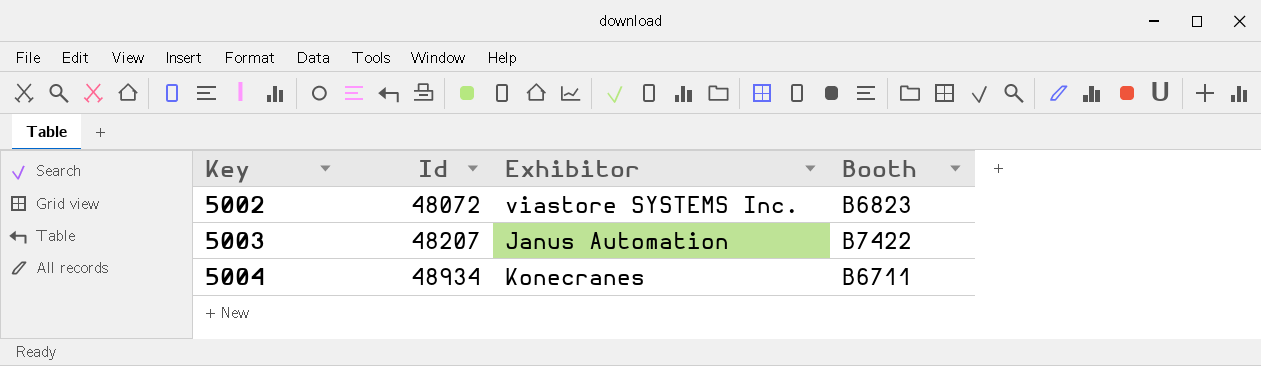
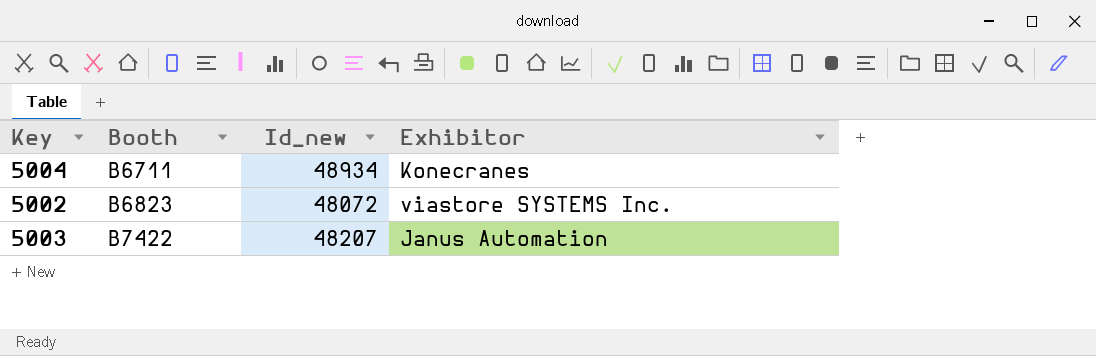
row order: Key ascending -> Booth ascending
column Booth | position: 4 -> 2
column name: Id -> Id_new

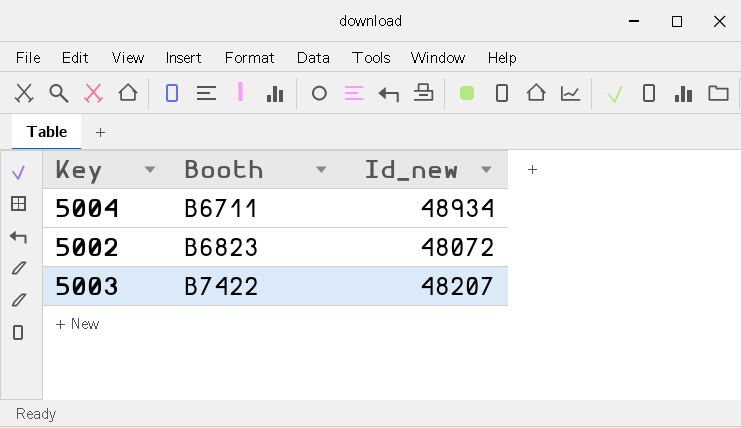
column Exhibitor | position: 4 -> none

